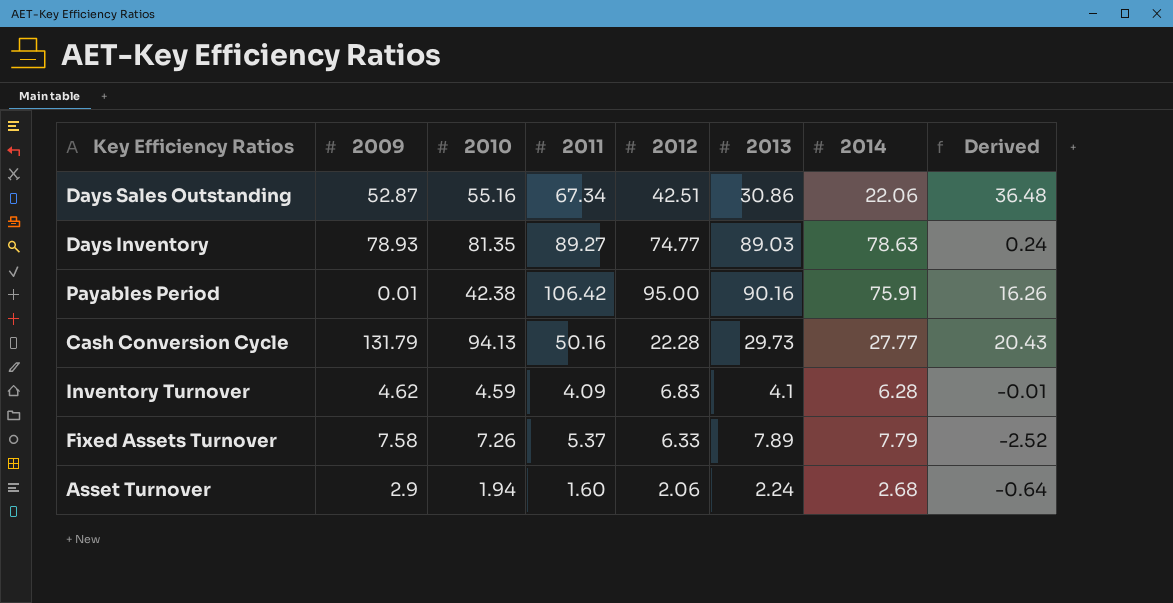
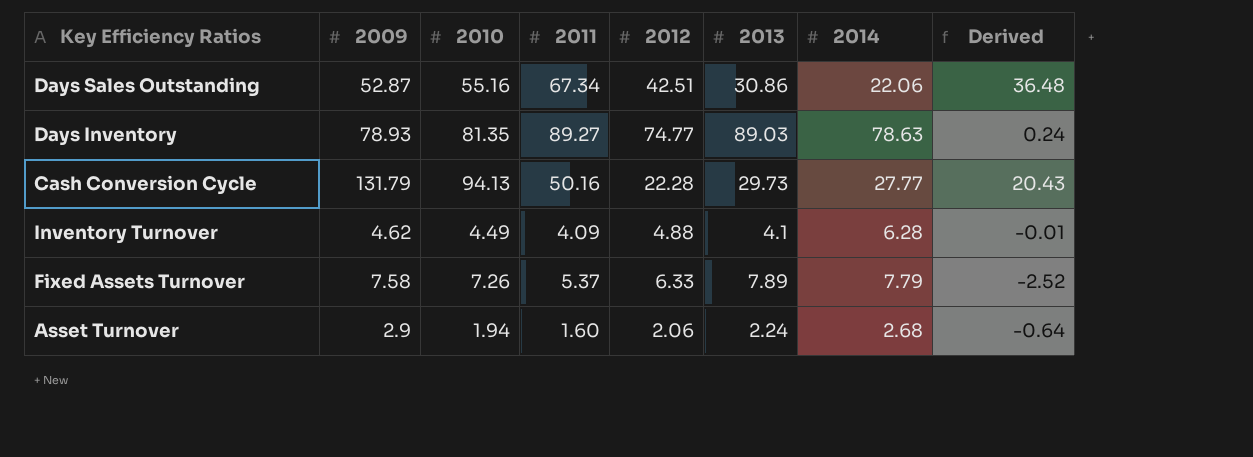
row Payables Period: 0.01 | 42.38 | 106.42 | 95.00 | 90.16 | 75.91 | 16.26 -> none
Inventory Turnover | 2010: 4.59 -> 4.49
Inventory Turnover | 2012: 6.83 -> 4.88

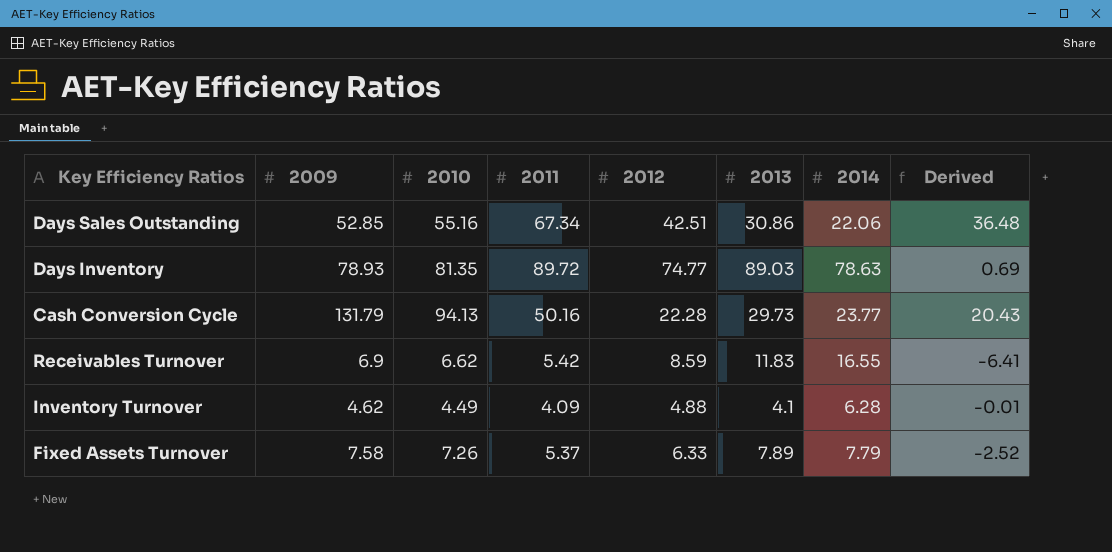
row Asset Turnover: 2.9 | 1.94 | 1.60 | 2.06 | 2.24 | 2.68 | -0.64 -> none
Days Sales Outstanding | 2009: 52.87 -> 52.85
Days Inventory | 2011: 89.27 -> 89.72
Days Inventory | Derived: 0.24 -> 0.69
Cash Conversion Cycle | 2014: 27.77 -> 23.77
row Receivables Turnover: none -> 6.9 | 6.62 | 5.42 | 8.59 | 11.83 | 16.55 | -6.41

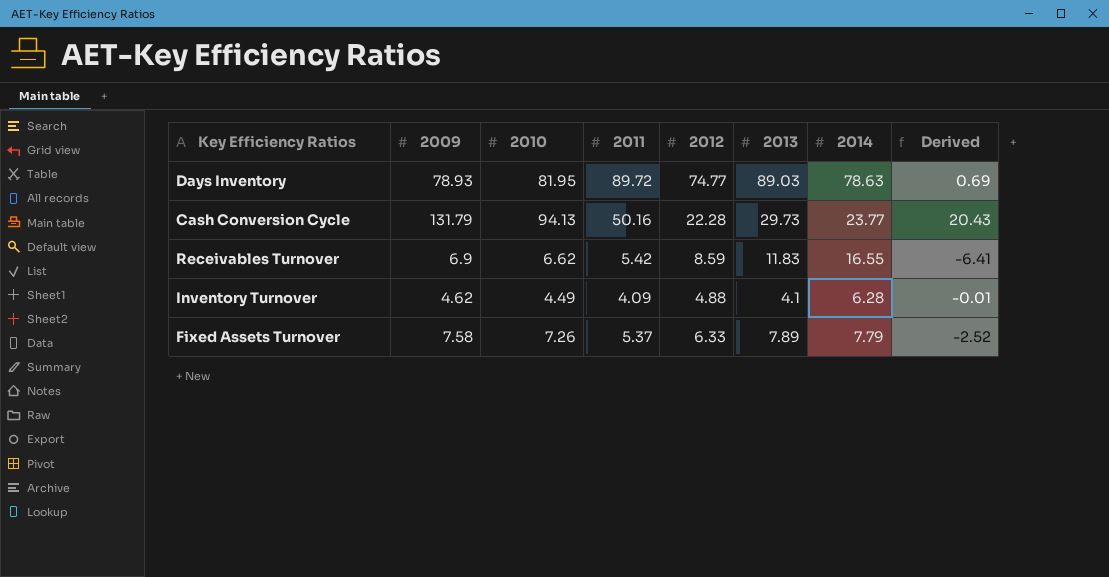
row Days Sales Outstanding: 52.85 | 55.16 | 67.34 | 42.51 | 30.86 | 22.06 | 36.48 -> none
Days Inventory | 2010: 81.35 -> 81.95

